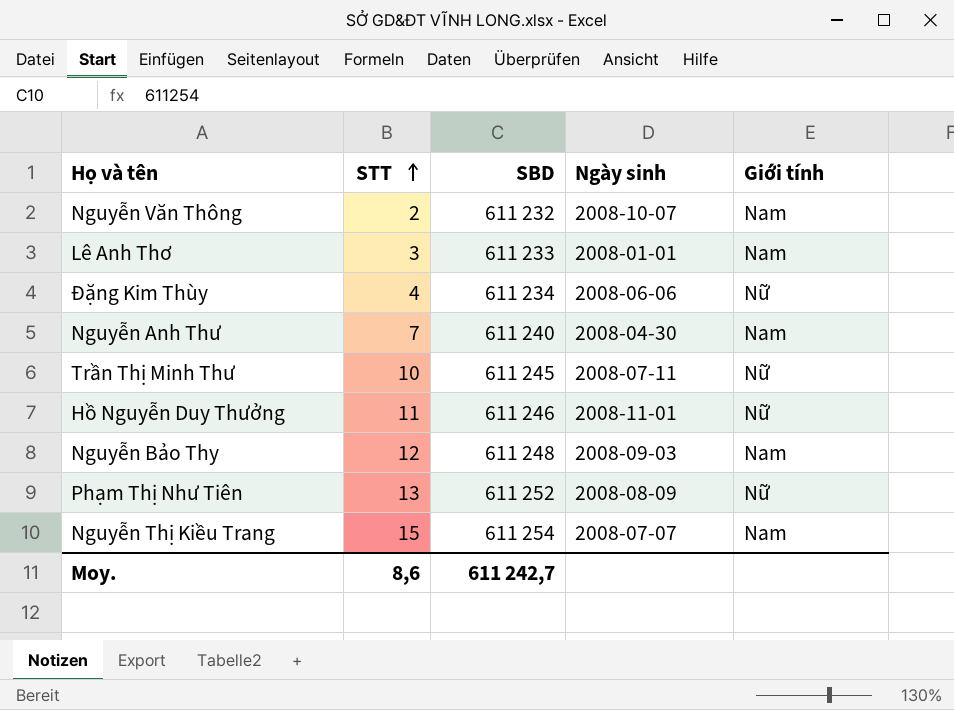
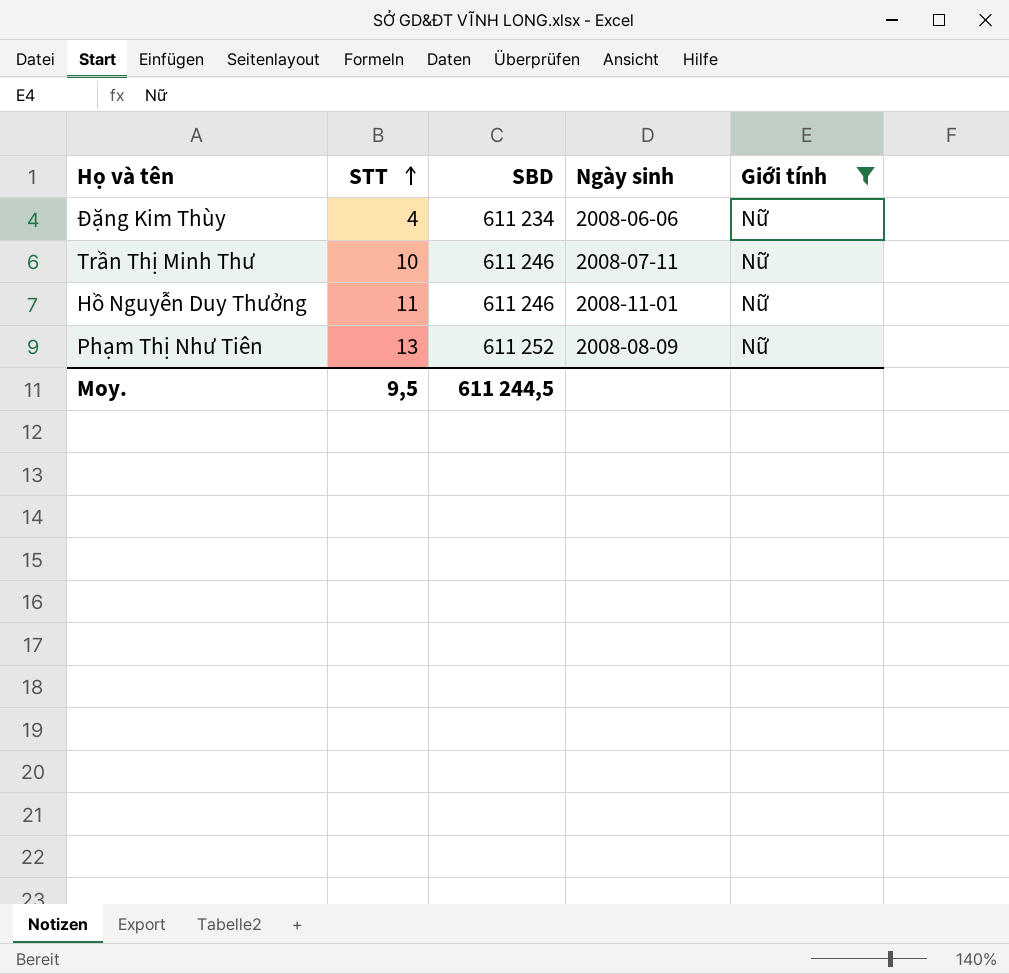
filter: none -> Giới tính = Nữ
Trần Thị Minh Thư | SBD: 611 245 -> 611 246
Moy. | STT: 8,6 -> 9,5
Moy. | SBD: 611 242,7 -> 611 244,5

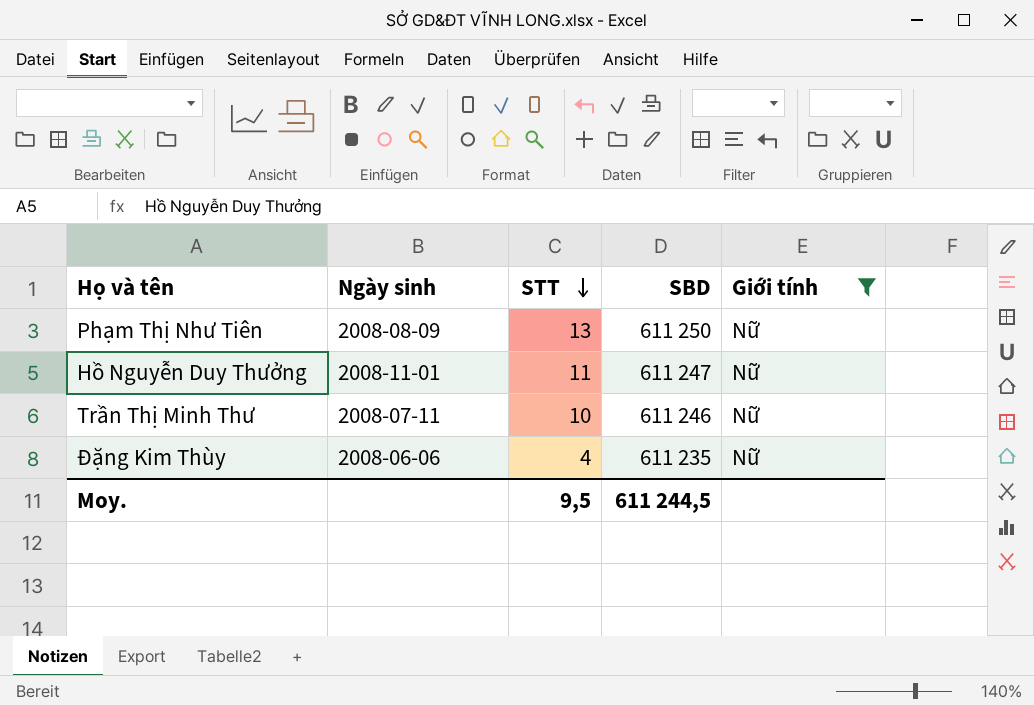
row order: STT ascending -> STT descending
column Ngày sinh | position: 4 -> 2
Phạm Thị Như Tiên | SBD: 611 252 -> 611 250
Hồ Nguyễn Duy Thưởng | SBD: 611 246 -> 611 247
Đặng Kim Thùy | SBD: 611 234 -> 611 235

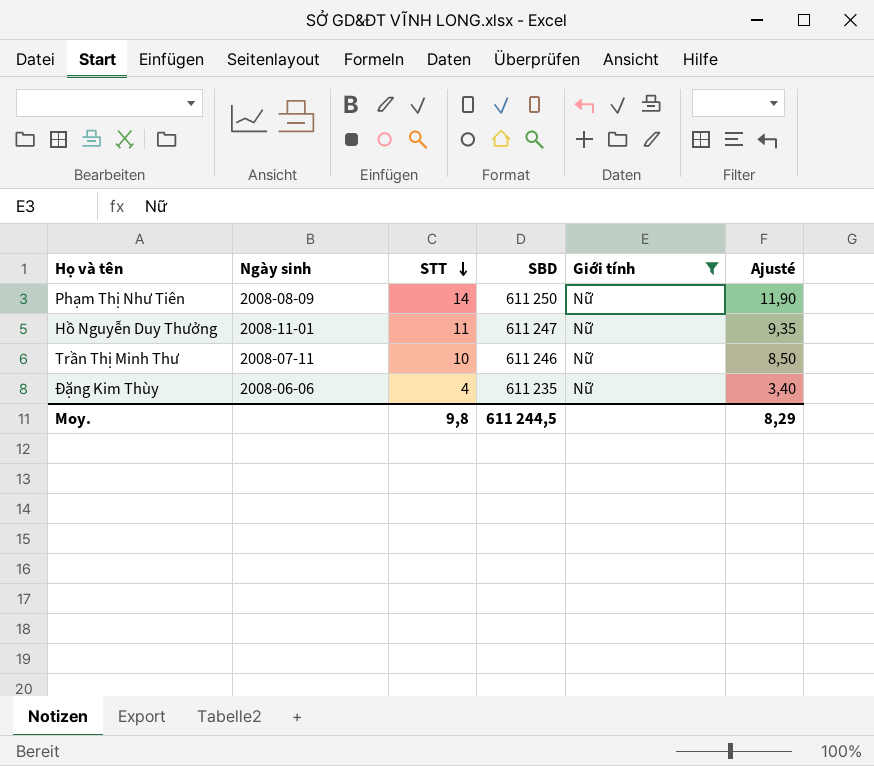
column Ajusté | formula: none -> [STT] * 0,85
Phạm Thị Như Tiên | STT: 13 -> 14
Moy. | STT: 9,5 -> 9,8

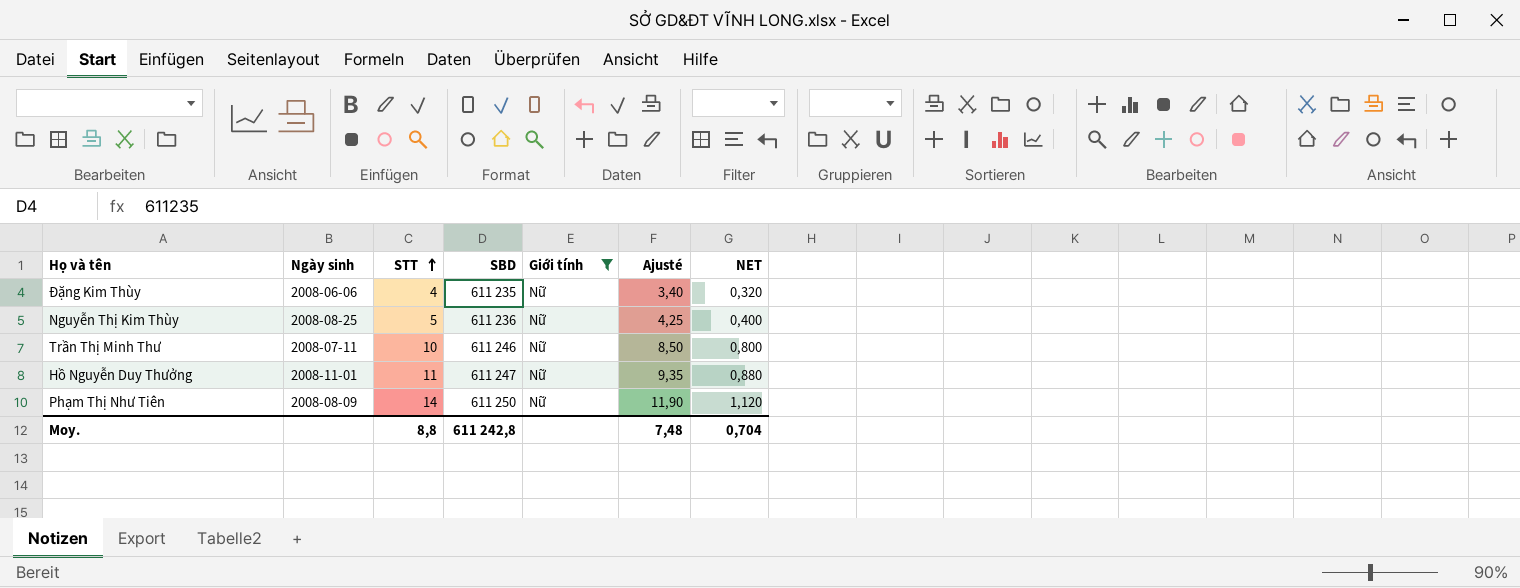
row order: STT descending -> STT ascending
column NET | formula: none -> [STT] * 0,08
row Nguyễn Thị Kim Thùy: none -> 2008-08-25 | 5 | 611 236 | Nữ | 4,25 | 0,400
Moy. | STT: 9,8 -> 8,8
Moy. | SBD: 611 244,5 -> 611 242,8
Moy. | Ajusté: 8,29 -> 7,48

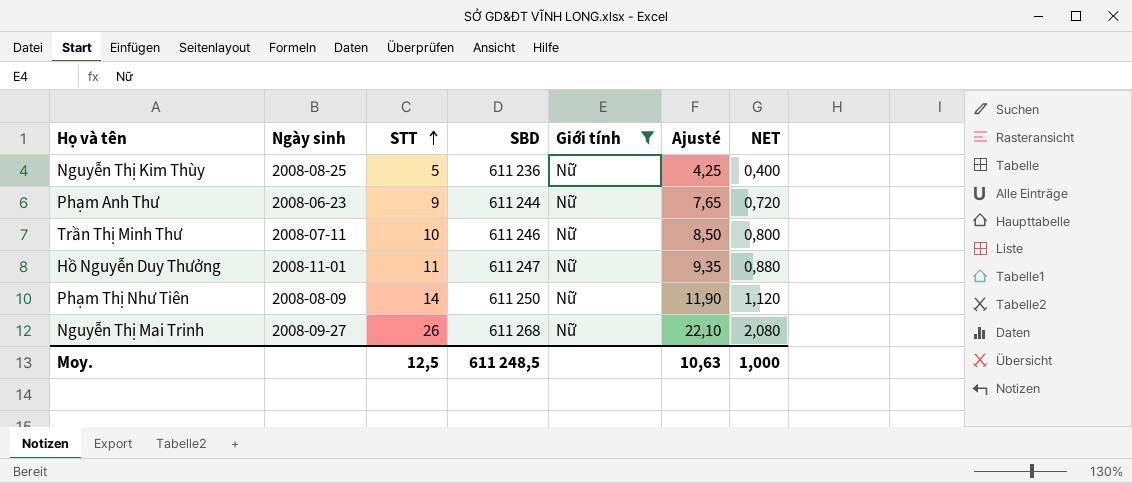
row Đặng Kim Thùy: 2008-06-06 | 4 | 611 235 | Nữ | 3,40 | 0,320 -> none
row Phạm Anh Thư: none -> 2008-06-23 | 9 | 611 244 | Nữ | 7,65 | 0,720
row Nguyễn Thị Mai Trinh: none -> 2008-09-27 | 26 | 611 268 | Nữ | 22,10 | 2,080
Moy. | STT: 8,8 -> 12,5
Moy. | SBD: 611 242,8 -> 611 248,5
Moy. | Ajusté: 7,48 -> 10,63
Moy. | NET: 0,704 -> 1,000

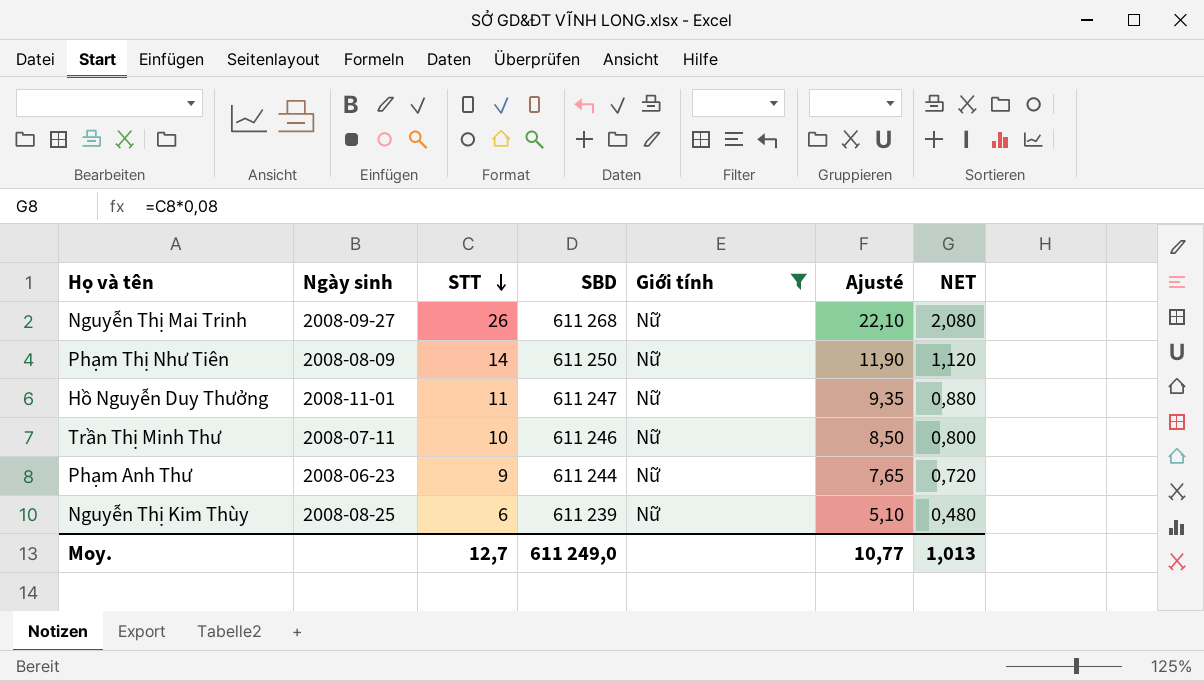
row order: STT ascending -> STT descending
Nguyễn Thị Kim Thùy | STT: 5 -> 6
Nguyễn Thị Kim Thùy | SBD: 611 236 -> 611 239
Nguyễn Thị Kim Thùy | Ajusté: 4,25 -> 5,10
Nguyễn Thị Kim Thùy | NET: 0,400 -> 0,480
Moy. | STT: 12,5 -> 12,7
Moy. | SBD: 611 248,5 -> 611 249,0
Moy. | Ajusté: 10,63 -> 10,77
Moy. | NET: 1,000 -> 1,013

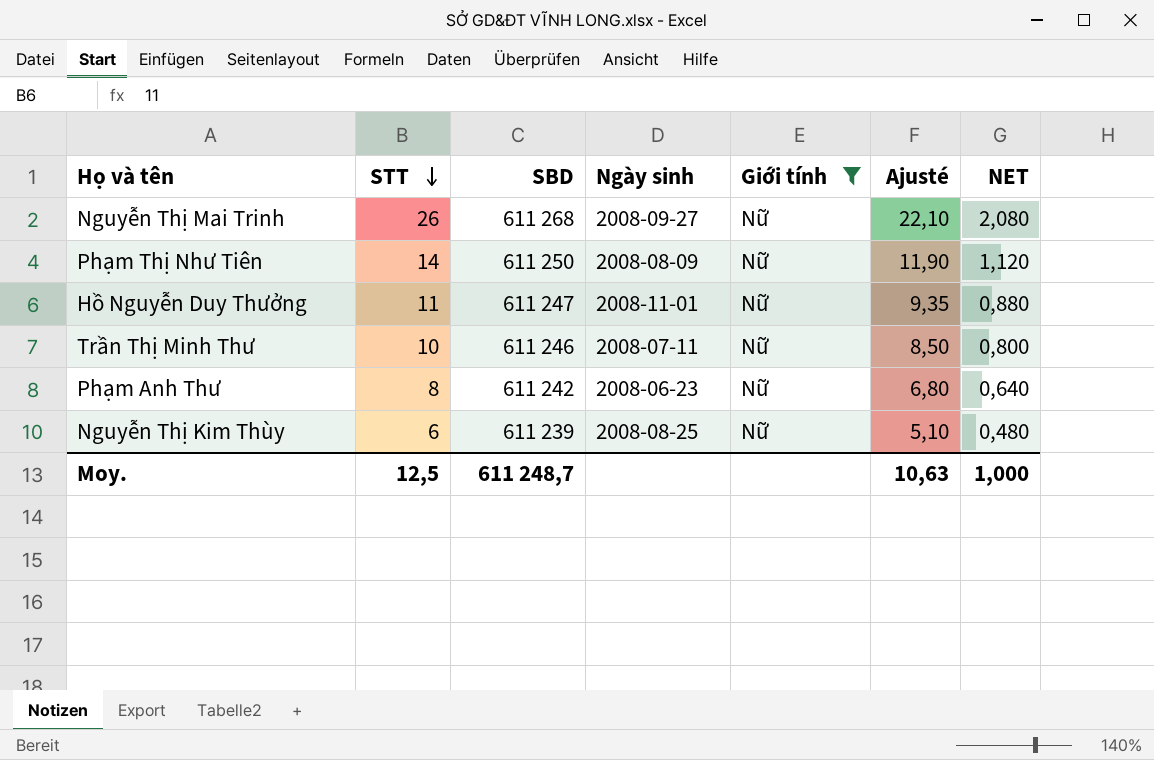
column Ngày sinh | position: 2 -> 4
Phạm Anh Thư | STT: 9 -> 8
Phạm Anh Thư | SBD: 611 244 -> 611 242
Phạm Anh Thư | Ajusté: 7,65 -> 6,80
Phạm Anh Thư | NET: 0,720 -> 0,640
Moy. | STT: 12,7 -> 12,5
Moy. | SBD: 611 249,0 -> 611 248,7
Moy. | Ajusté: 10,77 -> 10,63
Moy. | NET: 1,013 -> 1,000

